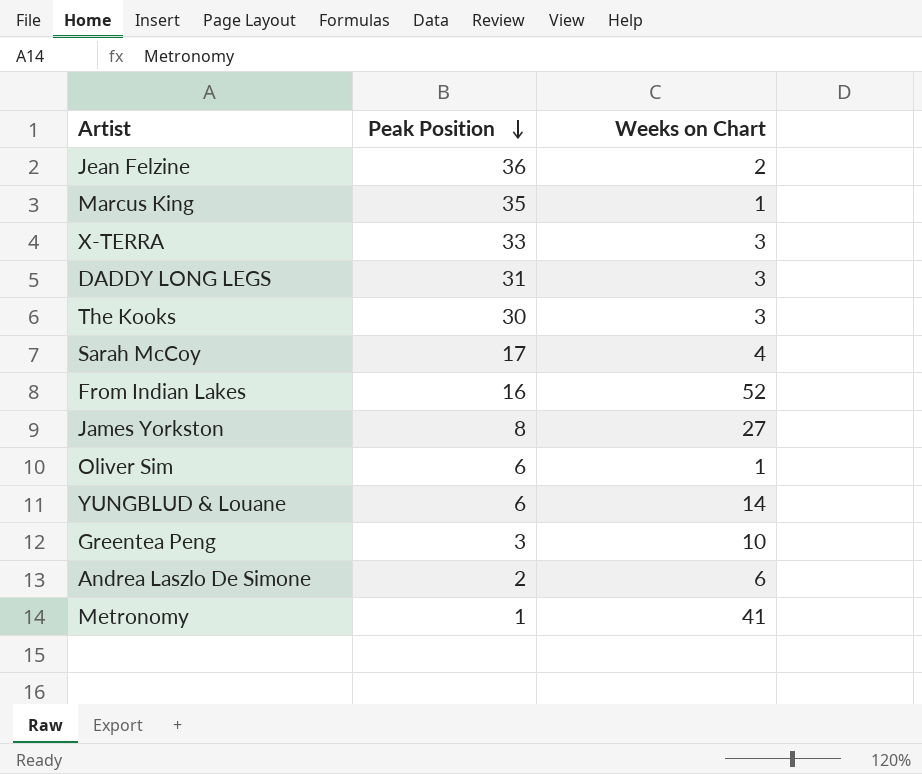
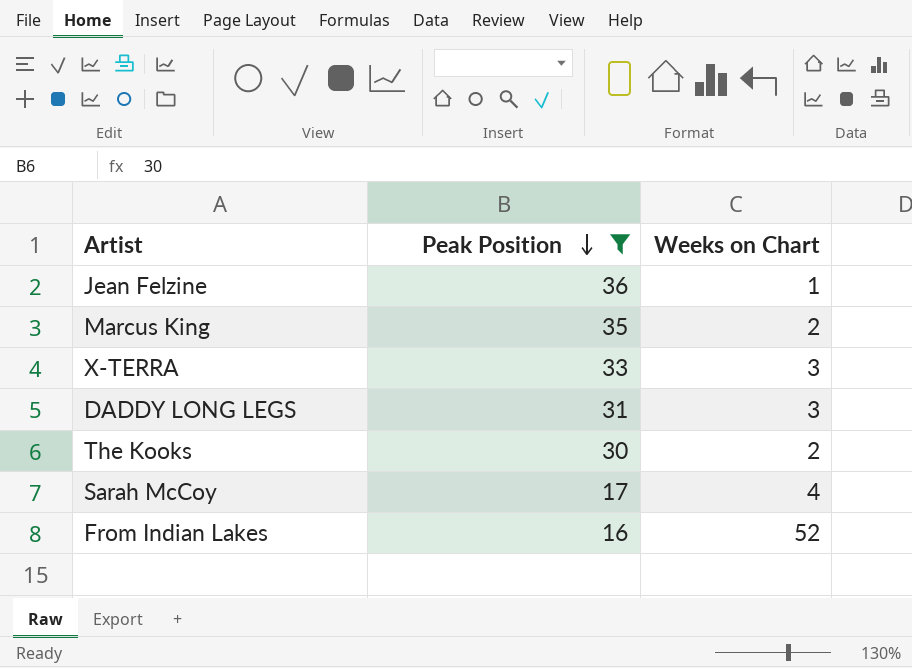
filter: none -> Peak Position >= 16
Jean Felzine | Weeks on Chart: 2 -> 1
Marcus King | Weeks on Chart: 1 -> 2
The Kooks | Weeks on Chart: 3 -> 2

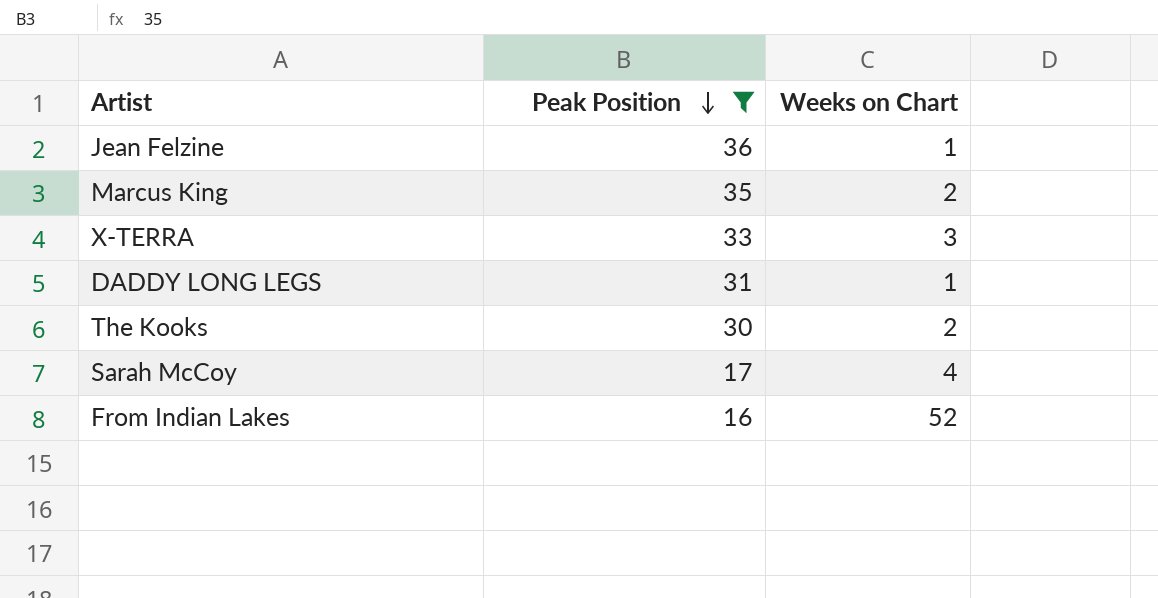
DADDY LONG LEGS | Weeks on Chart: 3 -> 1

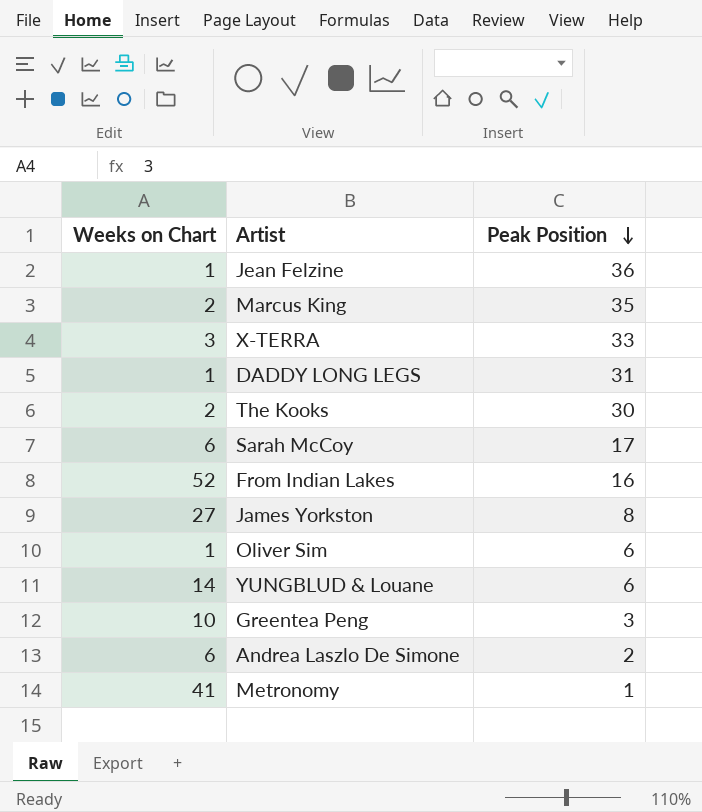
filter: Peak Position >= 16 -> none
column Weeks on Chart | position: 3 -> 1
Sarah McCoy | Weeks on Chart: 4 -> 6

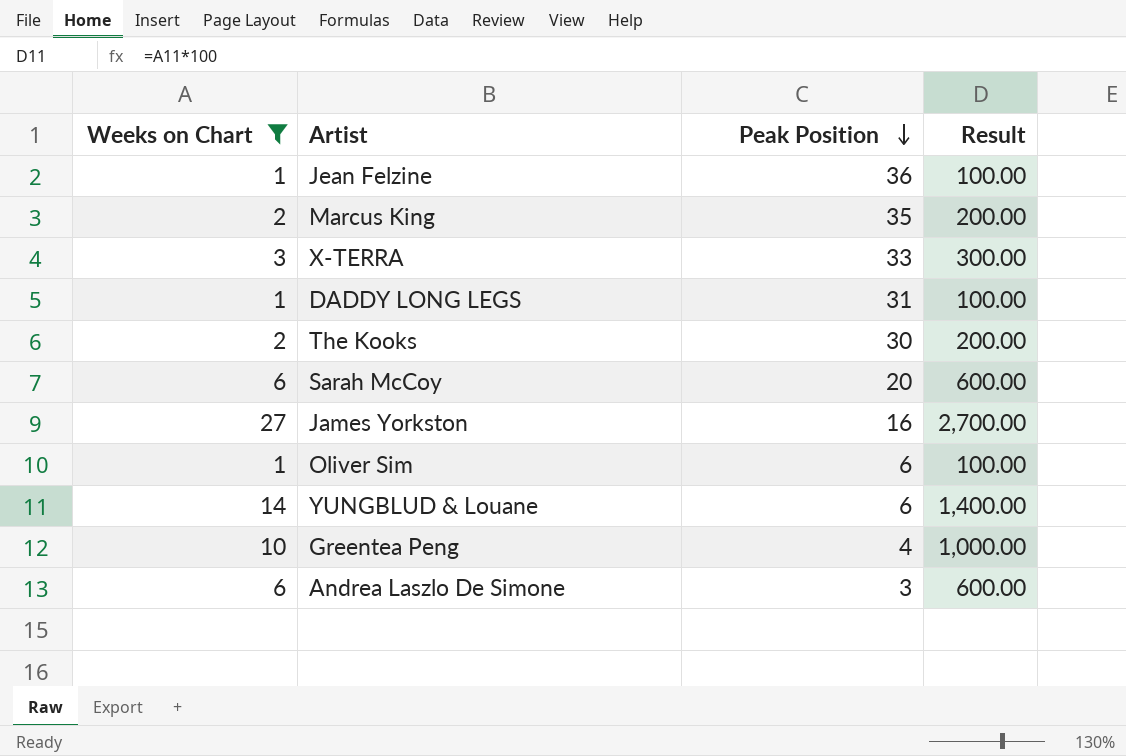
filter: none -> Weeks on Chart <= 27
column Result | formula: none -> [Weeks on Chart] * 100
Sarah McCoy | Peak Position: 17 -> 20
James Yorkston | Peak Position: 8 -> 16
Greentea Peng | Peak Position: 3 -> 4
Andrea Laszlo De Simone | Peak Position: 2 -> 3

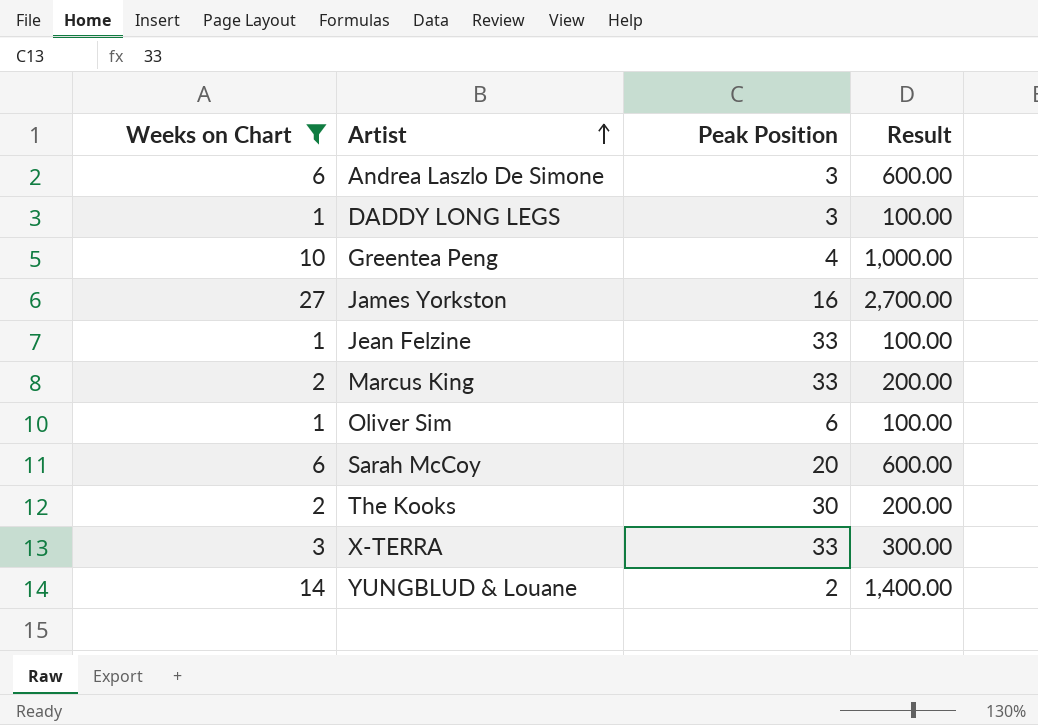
row order: Peak Position descending -> Artist ascending
DADDY LONG LEGS | Peak Position: 31 -> 3
Jean Felzine | Peak Position: 36 -> 33
Marcus King | Peak Position: 35 -> 33
YUNGBLUD & Louane | Peak Position: 6 -> 2

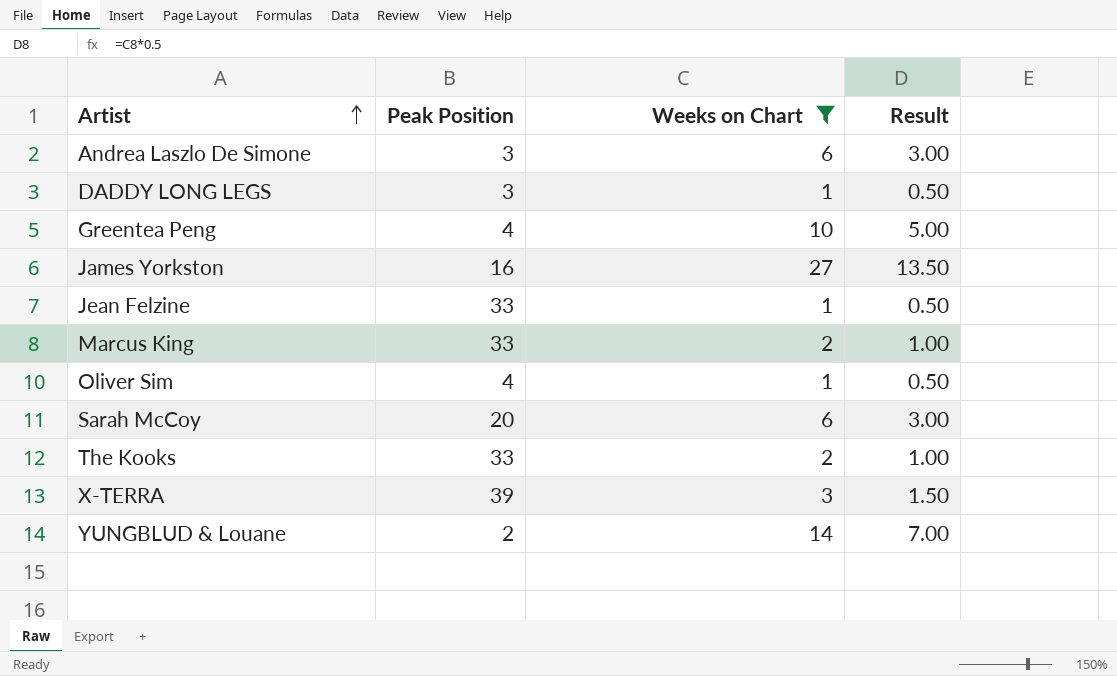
column Weeks on Chart | position: 1 -> 3
column Result | formula: [Weeks on Chart] * 100 -> [Weeks on Chart] * 0.5
Oliver Sim | Peak Position: 6 -> 4
The Kooks | Peak Position: 30 -> 33
X-TERRA | Peak Position: 33 -> 39

